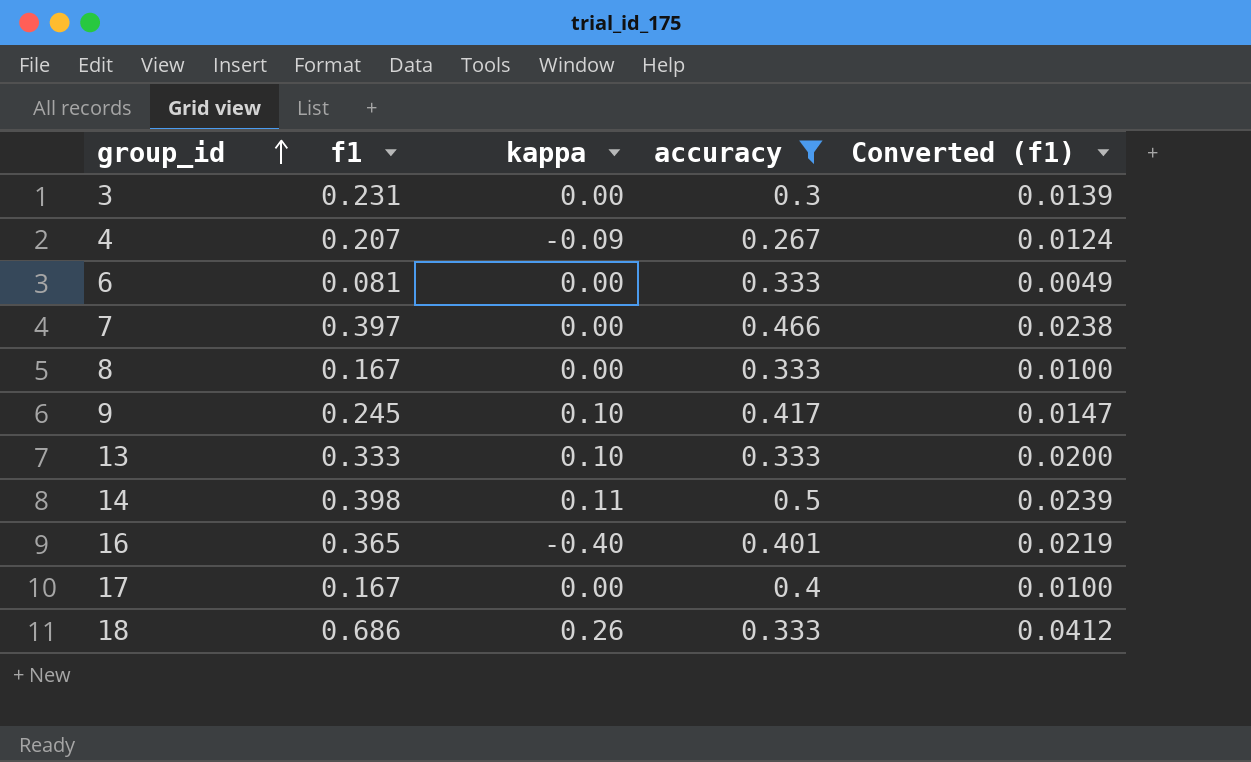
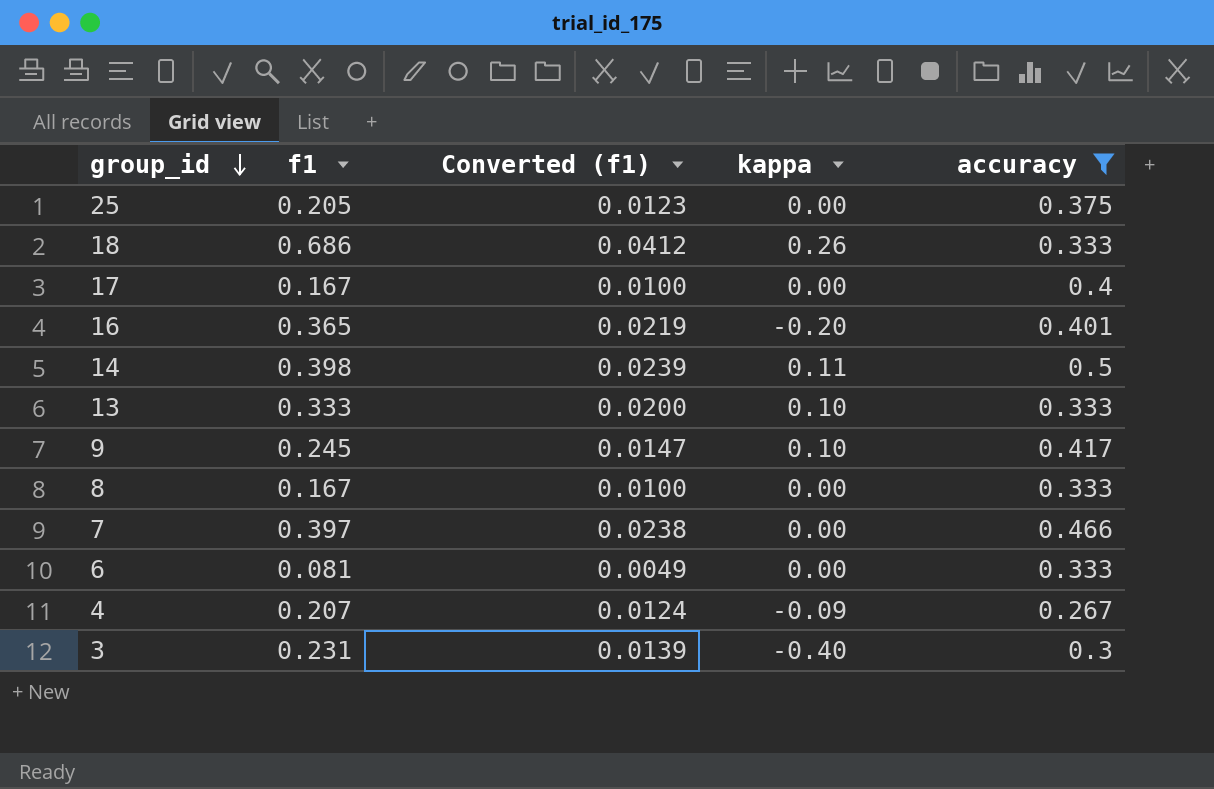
row order: group_id ascending -> group_id descending
column Converted (f1) | position: 5 -> 3
row 25: none -> 0.205 | 0.0123 | 0.00 | 0.375
16 | kappa: -0.40 -> -0.20
3 | kappa: 0.00 -> -0.40

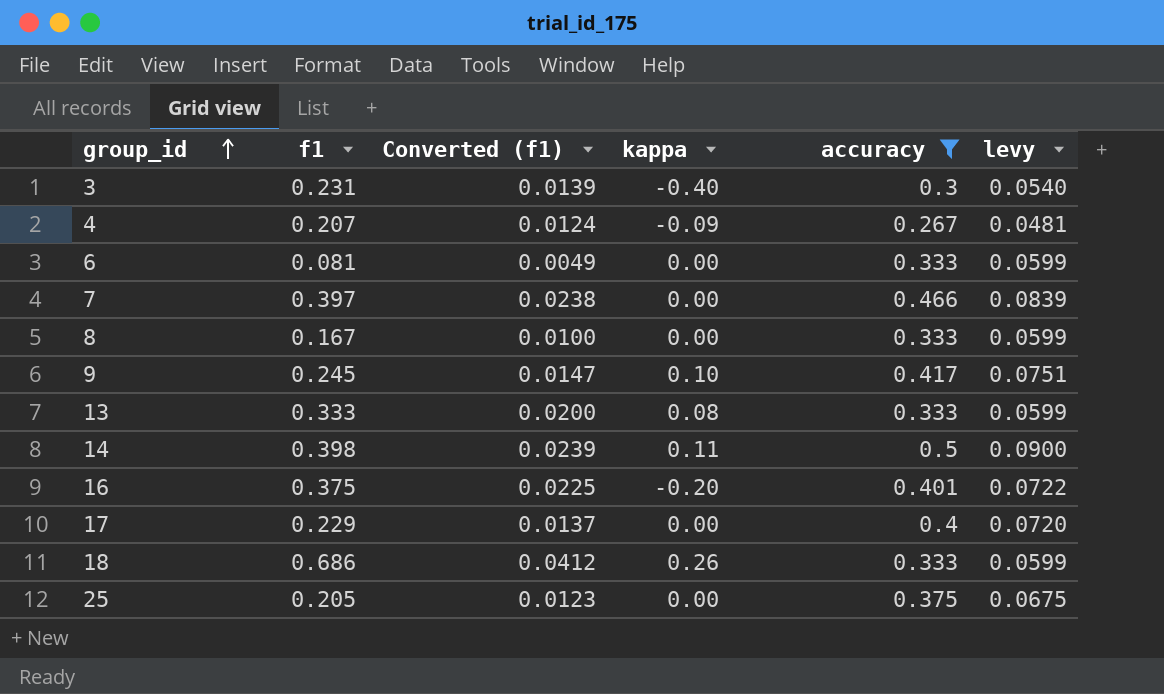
row order: group_id descending -> group_id ascending
column levy | formula: none -> [accuracy] * 0.18
13 | kappa: 0.10 -> 0.08
16 | f1: 0.365 -> 0.375
16 | Converted (f1): 0.0219 -> 0.0225
17 | f1: 0.167 -> 0.229
17 | Converted (f1): 0.0100 -> 0.0137

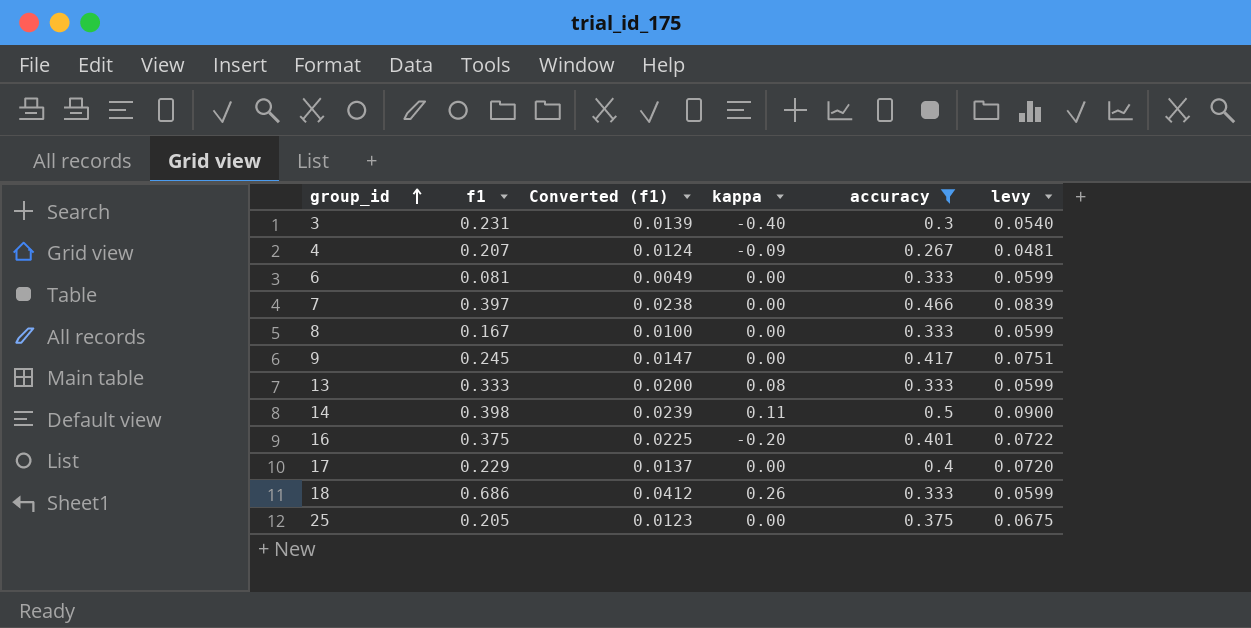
9 | kappa: 0.10 -> 0.00

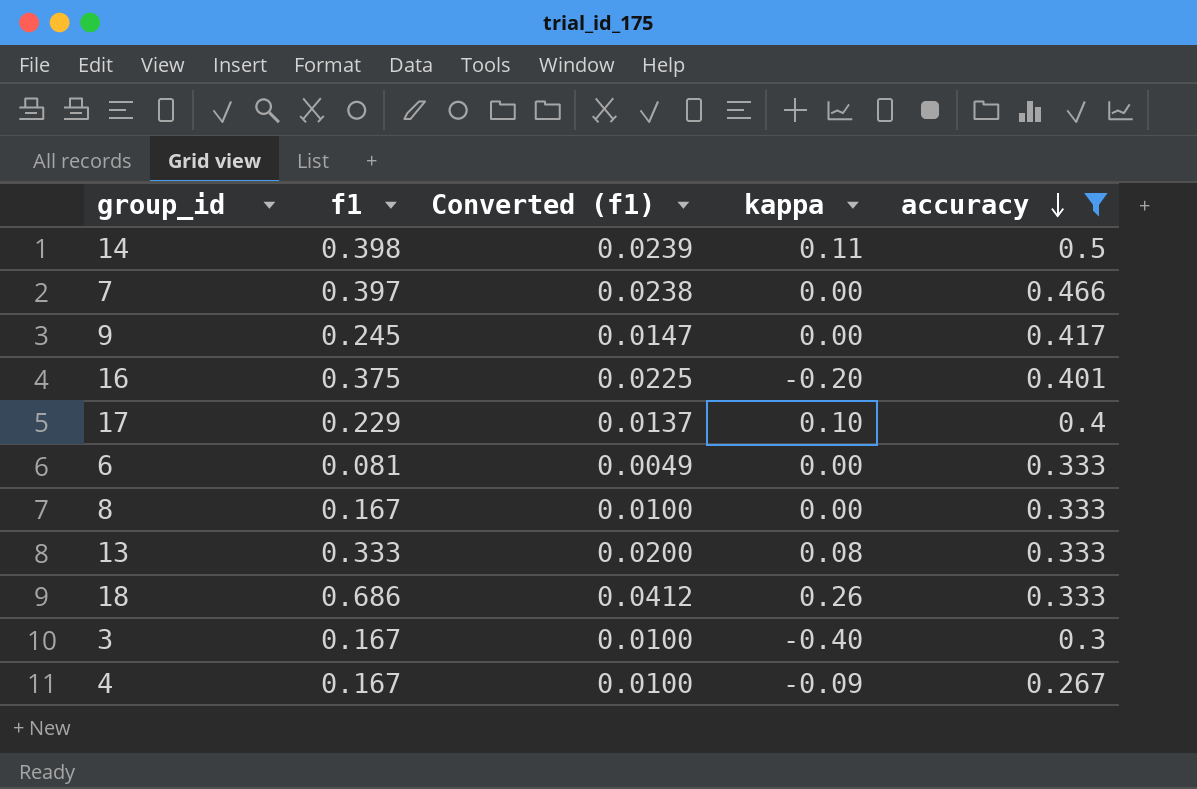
row order: group_id ascending -> accuracy descending
column levy | formula: [accuracy] * 0.18 -> none
row 25: 0.205 | 0.0123 | 0.00 | 0.375 | 0.0675 -> none
17 | kappa: 0.00 -> 0.10
3 | f1: 0.231 -> 0.167
3 | Converted (f1): 0.0139 -> 0.0100
4 | f1: 0.207 -> 0.167
4 | Converted (f1): 0.0124 -> 0.0100

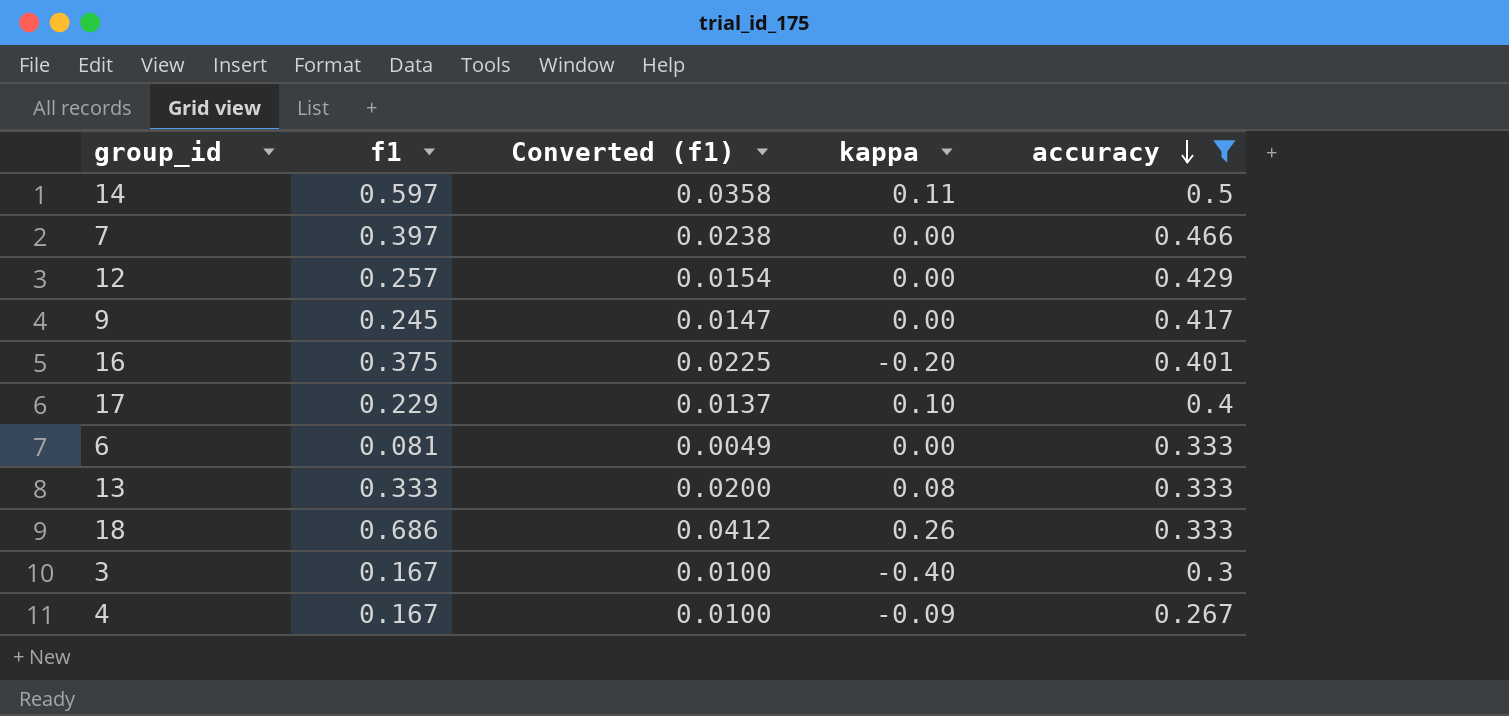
row 8: 0.167 | 0.0100 | 0.00 | 0.333 -> none
14 | f1: 0.398 -> 0.597
14 | Converted (f1): 0.0239 -> 0.0358
row 12: none -> 0.257 | 0.0154 | 0.00 | 0.429

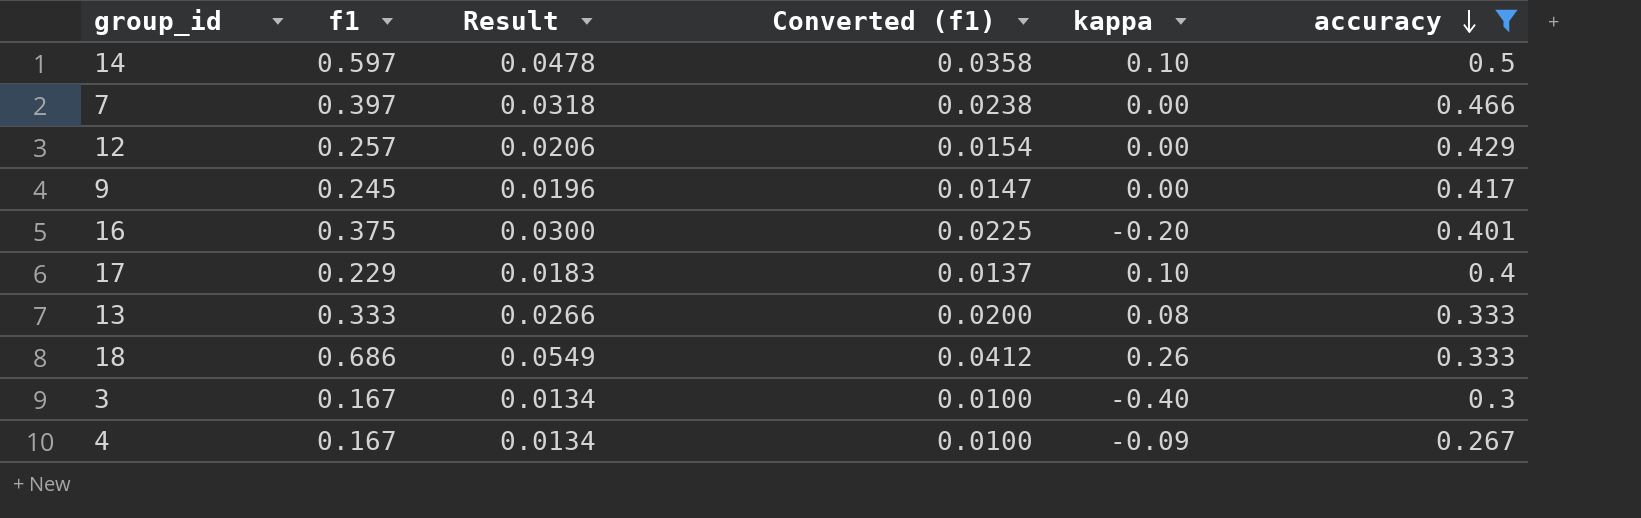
column Result | formula: none -> [f1] * 0.08
row 6: 0.081 | 0.0049 | 0.00 | 0.333 -> none
14 | kappa: 0.11 -> 0.10

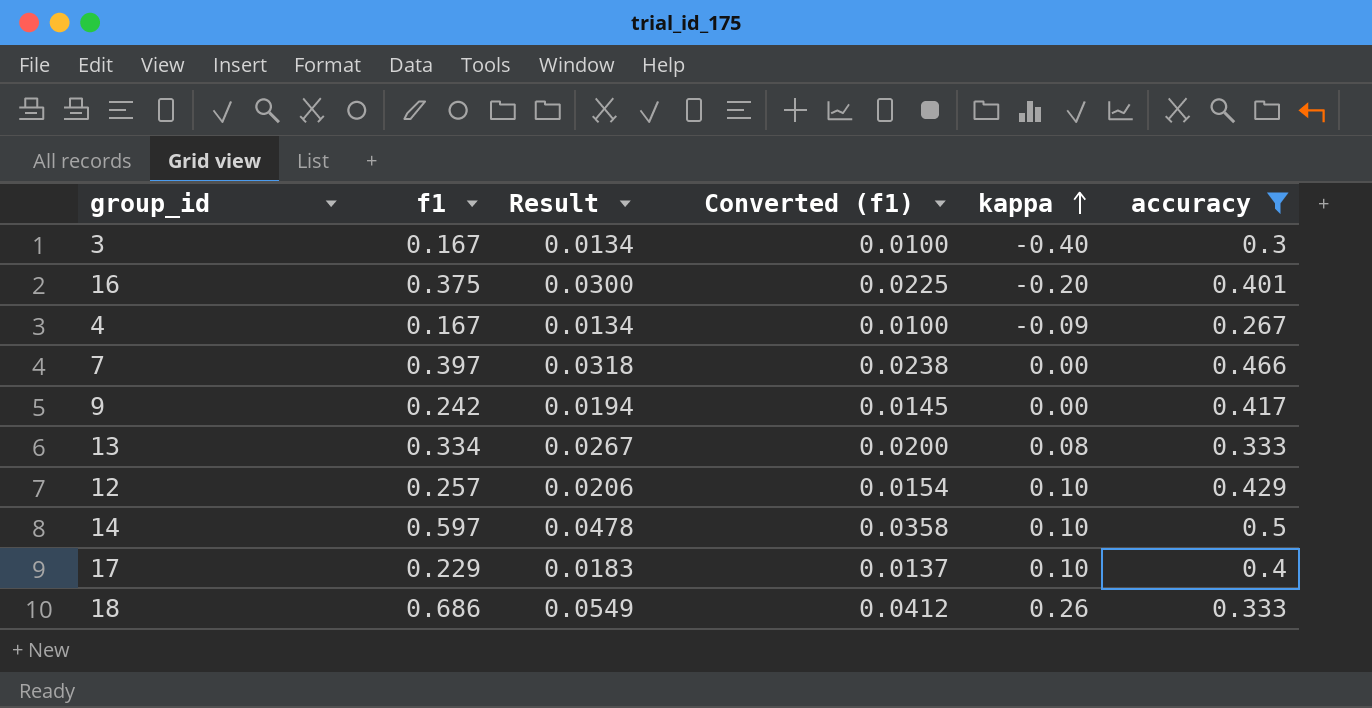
row order: accuracy descending -> kappa ascending
9 | f1: 0.245 -> 0.242
9 | Result: 0.0196 -> 0.0194
9 | Converted (f1): 0.0147 -> 0.0145
13 | f1: 0.333 -> 0.334
13 | Result: 0.0266 -> 0.0267
12 | kappa: 0.00 -> 0.10

